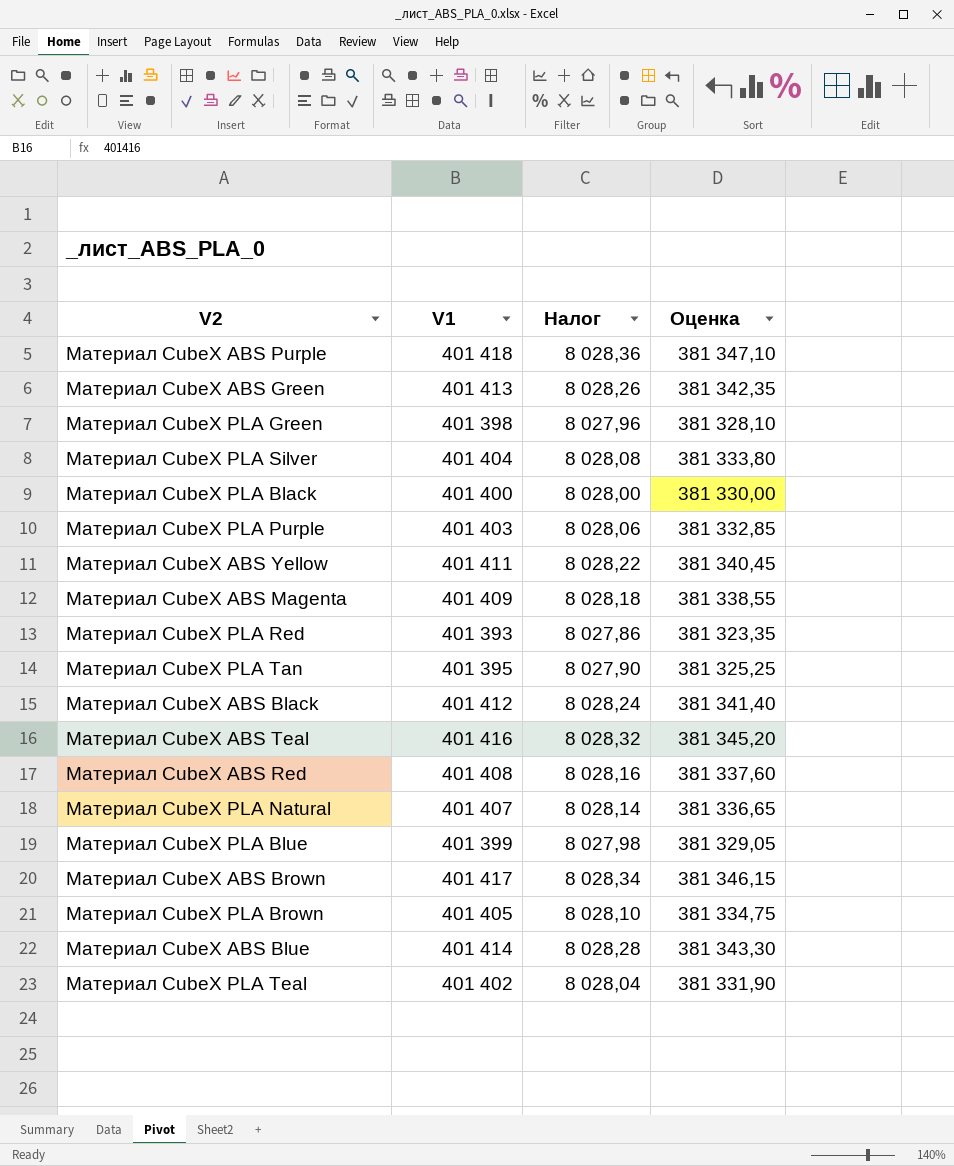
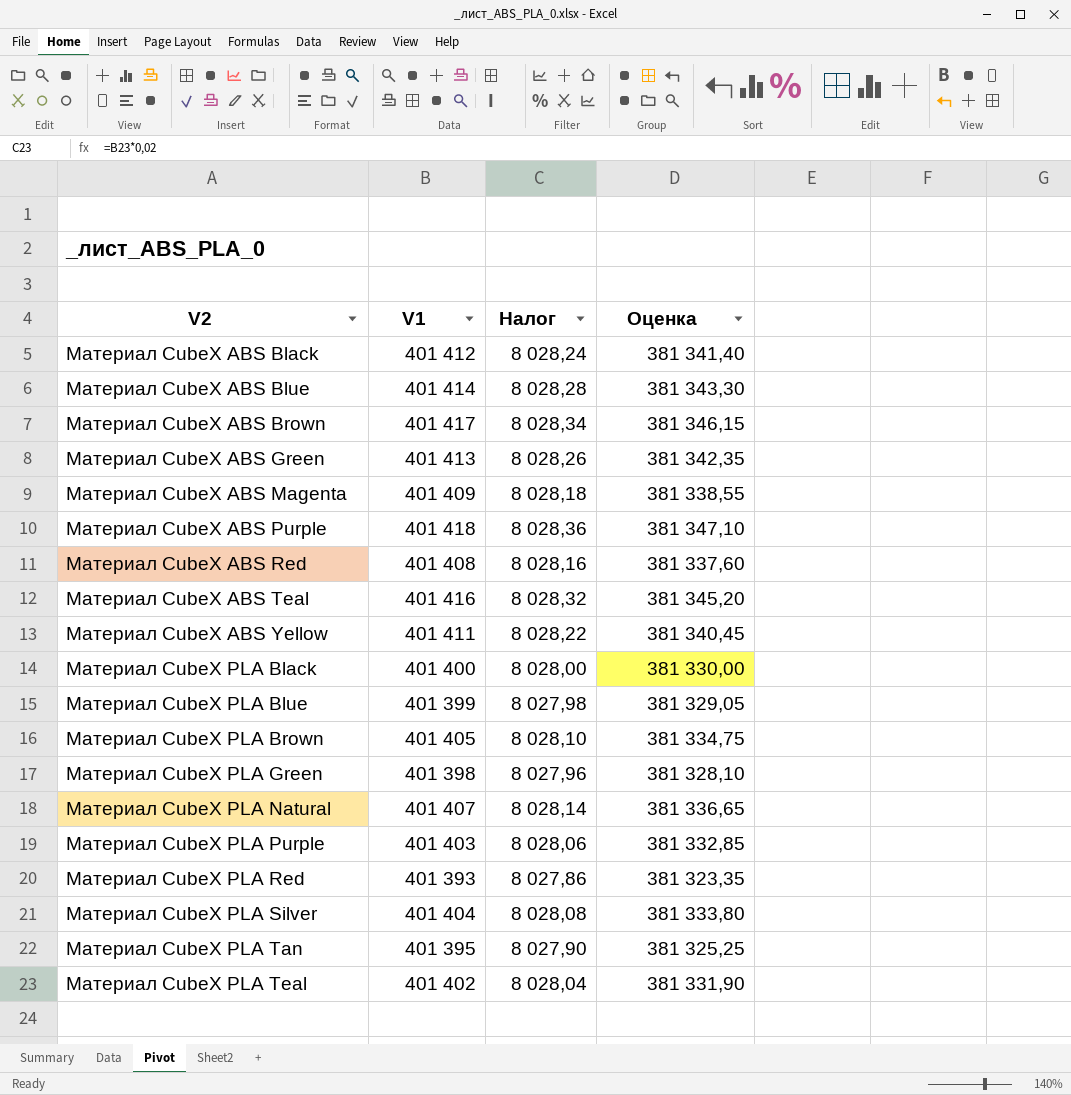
row order: none -> V2 ascending

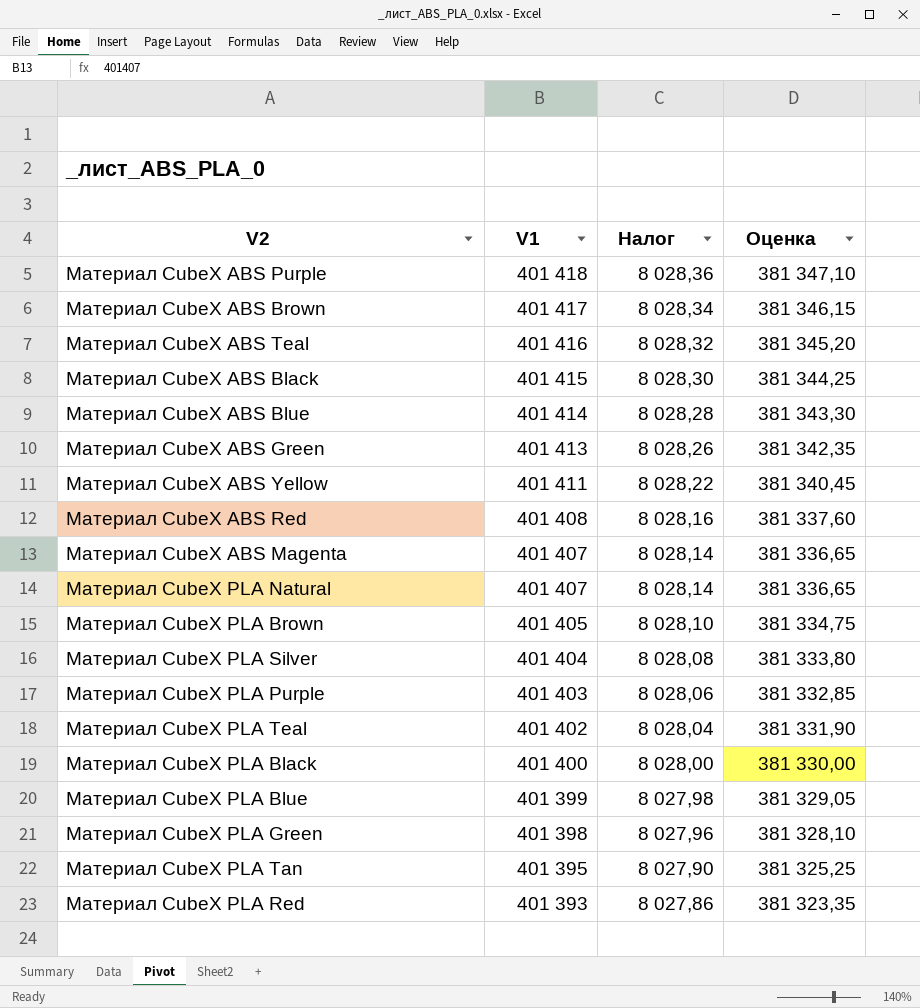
row order: V2 ascending -> V1 descending
Материал CubeX ABS Black | V1: 401 412 -> 401 415
Материал CubeX ABS Black | Налог: 8 028,24 -> 8 028,30
Материал CubeX ABS Black | Оценка: 381 341,40 -> 381 344,25
Материал CubeX ABS Magenta | V1: 401 409 -> 401 407
Материал CubeX ABS Magenta | Налог: 8 028,18 -> 8 028,14
Материал CubeX ABS Magenta | Оценка: 381 338,55 -> 381 336,65

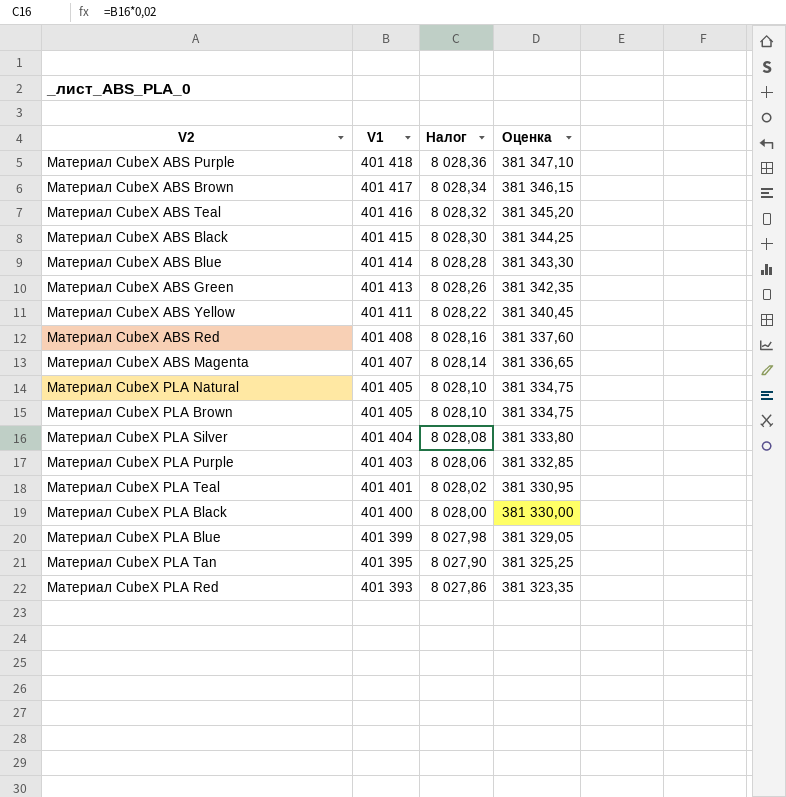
row Материал CubeX PLA Green: 401 398 | 8 027,96 | 381 328,10 -> none
Материал CubeX PLA Natural | V1: 401 407 -> 401 405
Материал CubeX PLA Natural | Налог: 8 028,14 -> 8 028,10
Материал CubeX PLA Natural | Оценка: 381 336,65 -> 381 334,75
Материал CubeX PLA Teal | V1: 401 402 -> 401 401
Материал CubeX PLA Teal | Налог: 8 028,04 -> 8 028,02
Материал CubeX PLA Teal | Оценка: 381 331,90 -> 381 330,95

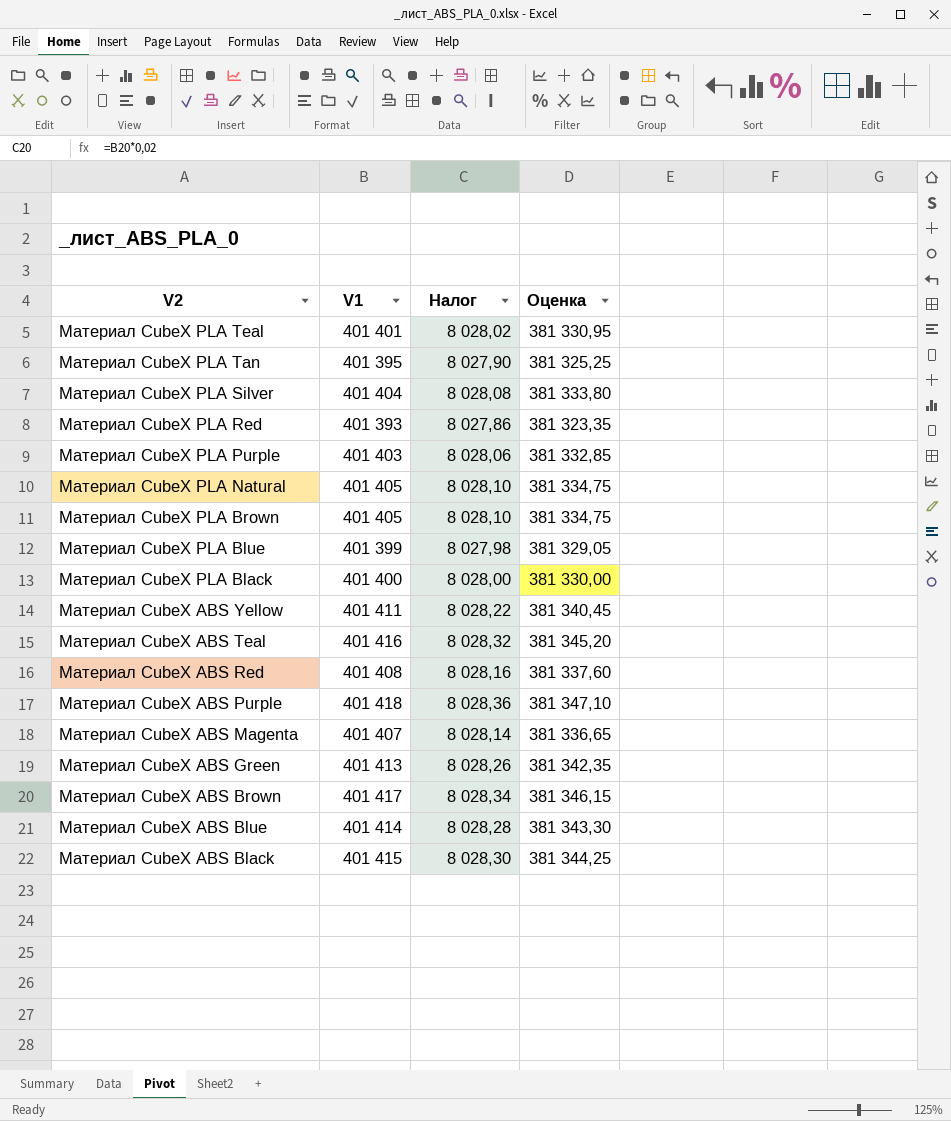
row order: V1 descending -> V2 descending

